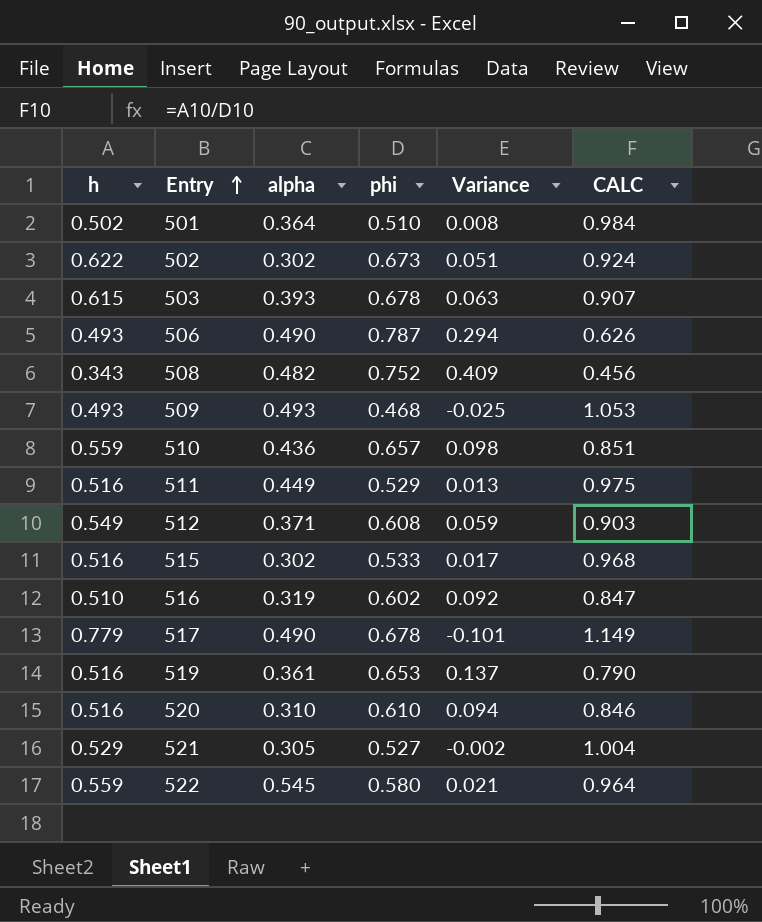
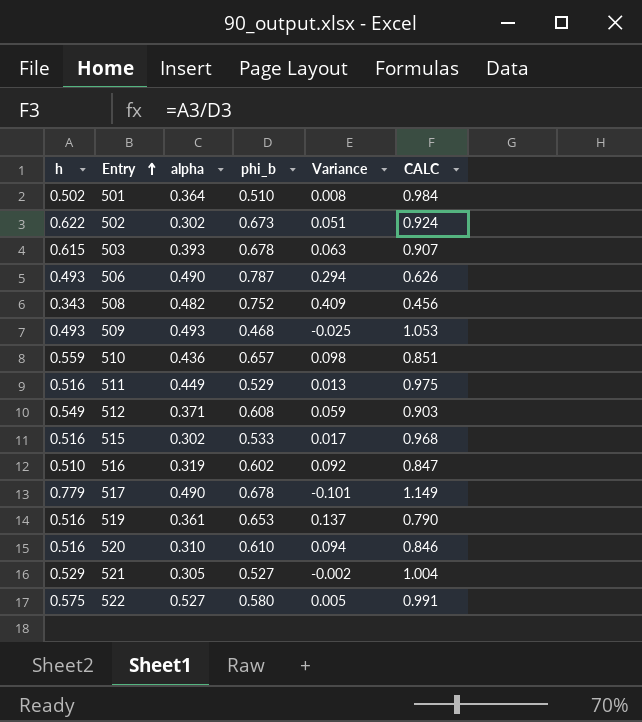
column name: phi -> phi_b
522 | h: 0.559 -> 0.575
522 | alpha: 0.545 -> 0.527
522 | Variance: 0.021 -> 0.005
522 | CALC: 0.964 -> 0.991

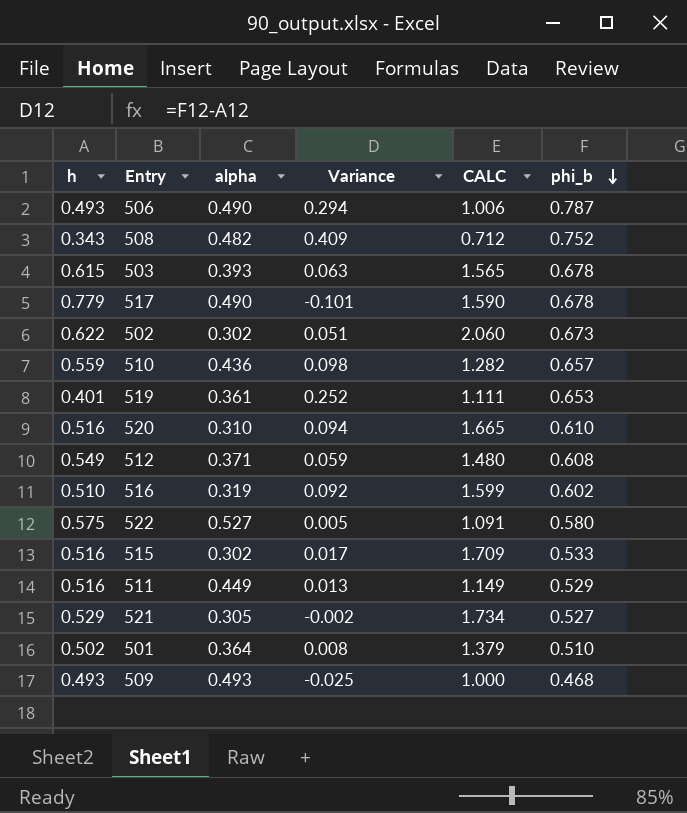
row order: Entry ascending -> phi_b descending
column CALC | formula: [h] / [phi_b] -> [h] / [alpha]
column phi_b | position: 4 -> 6
519 | h: 0.516 -> 0.401
519 | Variance: 0.137 -> 0.252

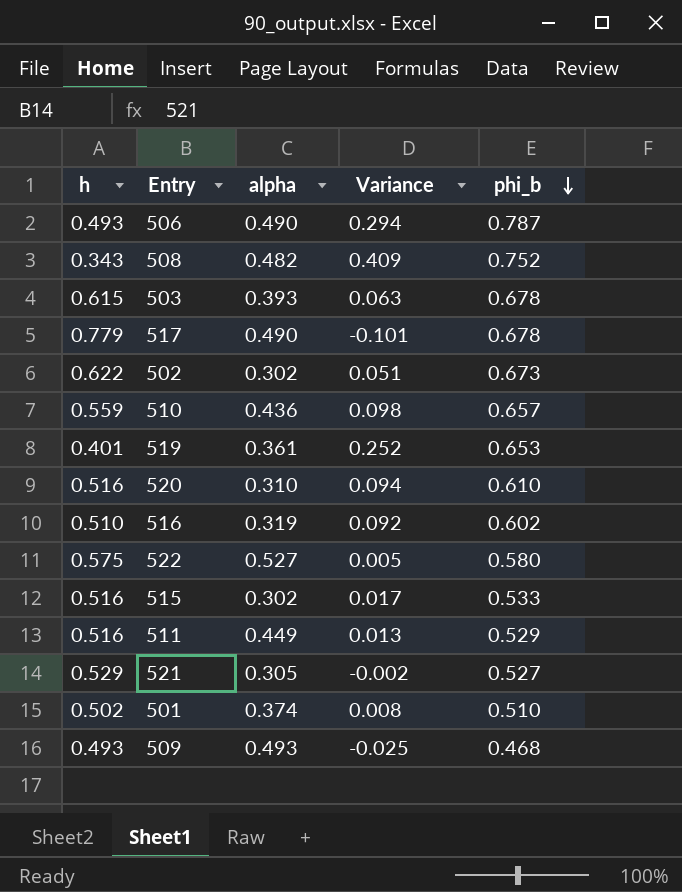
column CALC | formula: [h] / [alpha] -> none
row 512: 0.549 | 0.371 | 0.059 | 1.480 | 0.608 -> none
501 | alpha: 0.364 -> 0.374

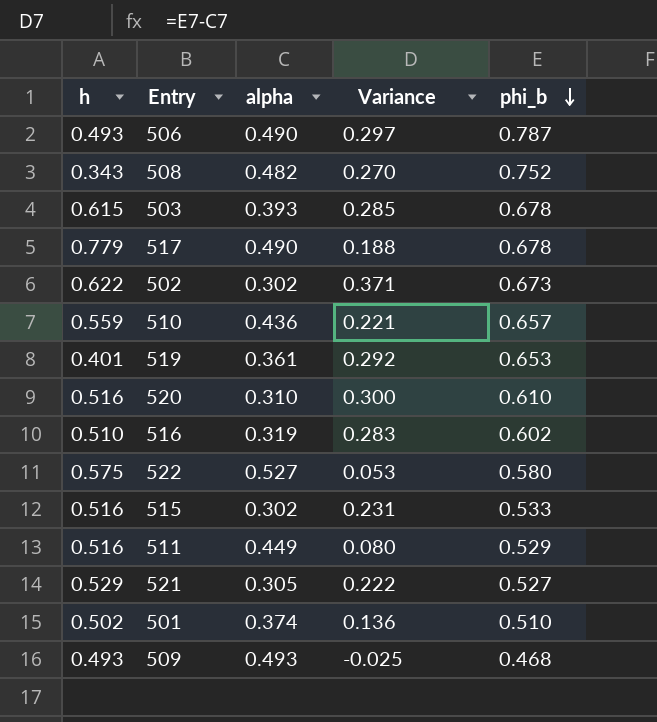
column Variance | formula: [phi_b] - [h] -> [phi_b] - [alpha]

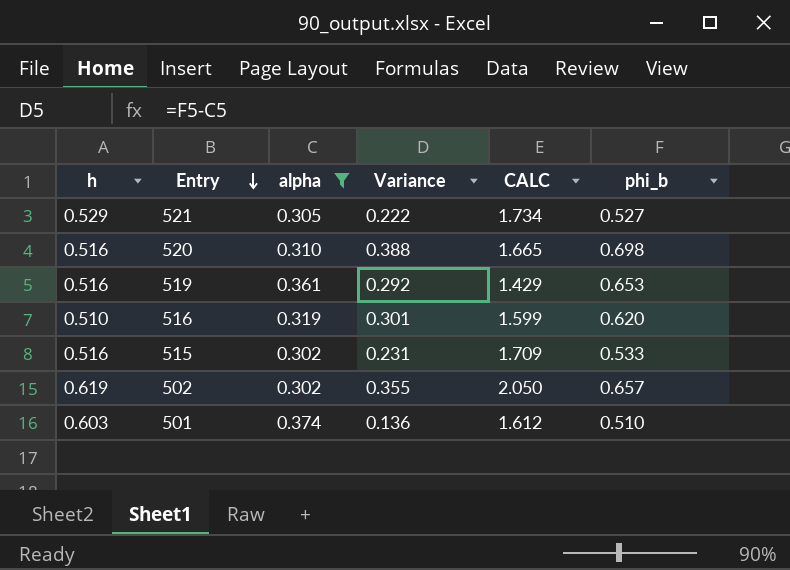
filter: none -> alpha <= 0.374
row order: phi_b descending -> Entry descending
column CALC | formula: none -> [h] / [alpha]
520 | Variance: 0.300 -> 0.388
520 | phi_b: 0.610 -> 0.698
519 | h: 0.401 -> 0.516
516 | Variance: 0.283 -> 0.301
516 | phi_b: 0.602 -> 0.620
502 | h: 0.622 -> 0.619
502 | Variance: 0.371 -> 0.355
502 | phi_b: 0.673 -> 0.657
501 | h: 0.502 -> 0.603

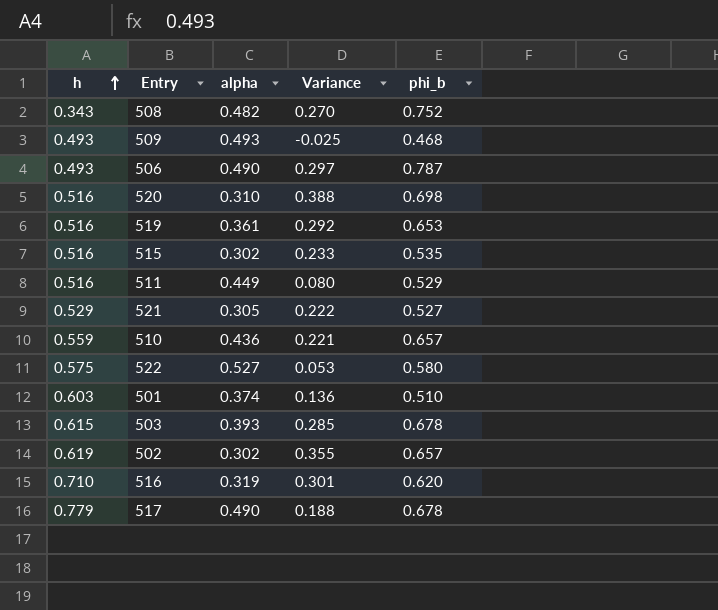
filter: alpha <= 0.374 -> none
row order: Entry descending -> h ascending
column CALC | formula: [h] / [alpha] -> none
515 | Variance: 0.231 -> 0.233
515 | phi_b: 0.533 -> 0.535
516 | h: 0.510 -> 0.710

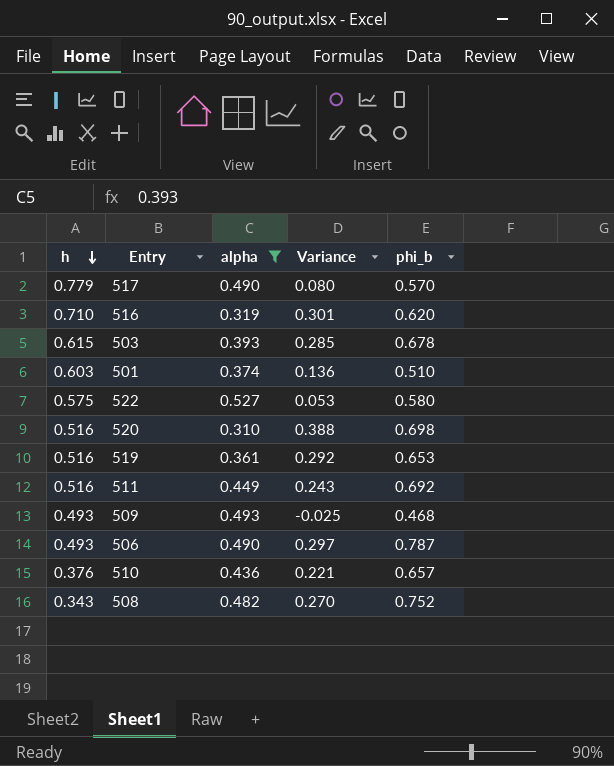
filter: none -> alpha >= 0.310
row order: h ascending -> h descending
517 | Variance: 0.188 -> 0.080
517 | phi_b: 0.678 -> 0.570
511 | Variance: 0.080 -> 0.243
511 | phi_b: 0.529 -> 0.692
510 | h: 0.559 -> 0.376

